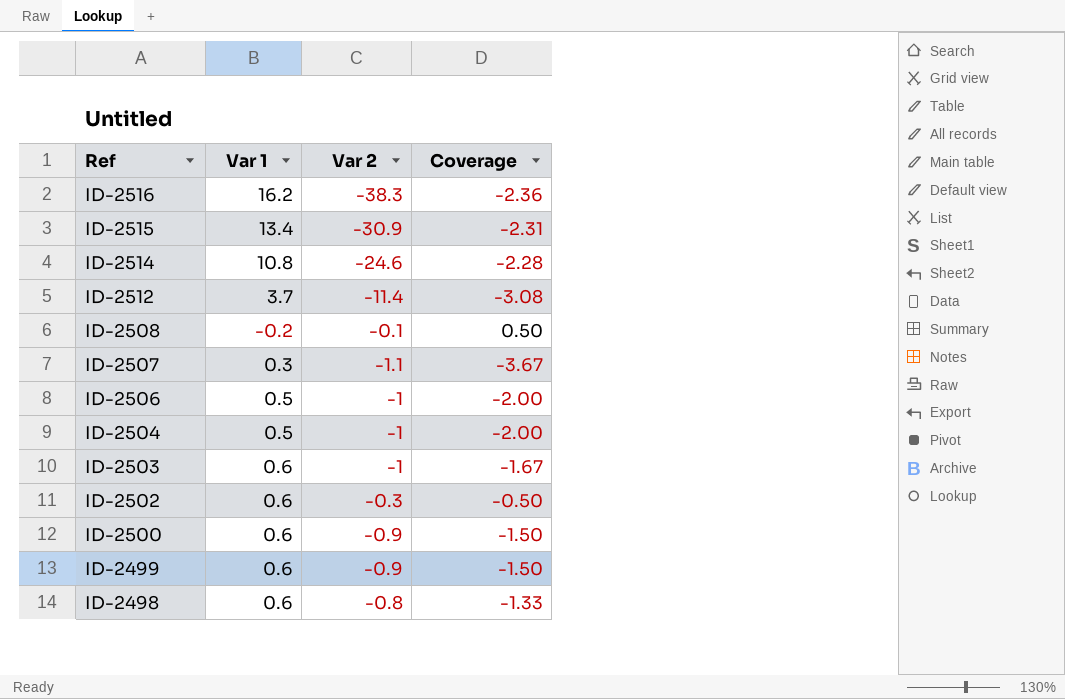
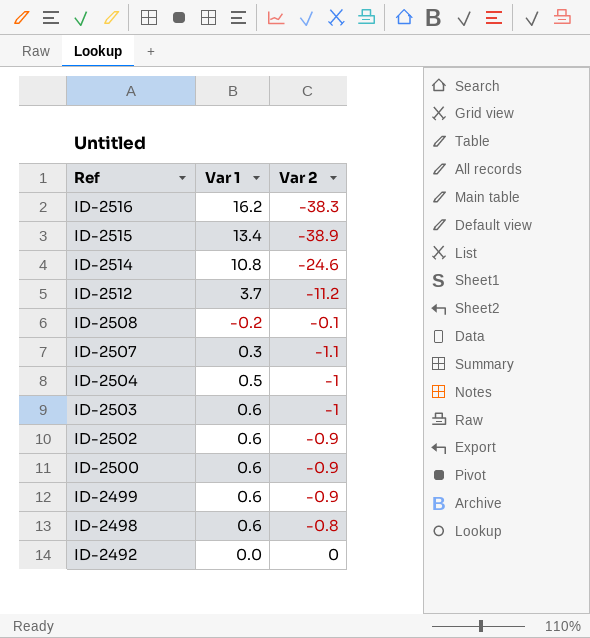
column Coverage | formula: [Var 2] / [Var 1] -> none
row ID-2506: 0.5 | -1 | -2.00 -> none
ID-2515 | Var 2: -30.9 -> -38.9
ID-2512 | Var 2: -11.4 -> -11.2
ID-2502 | Var 2: -0.3 -> -0.9
row ID-2492: none -> 0.0 | 0

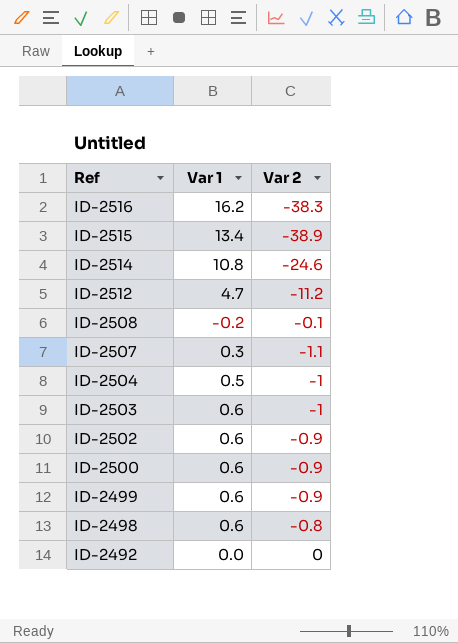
ID-2512 | Var 1: 3.7 -> 4.7

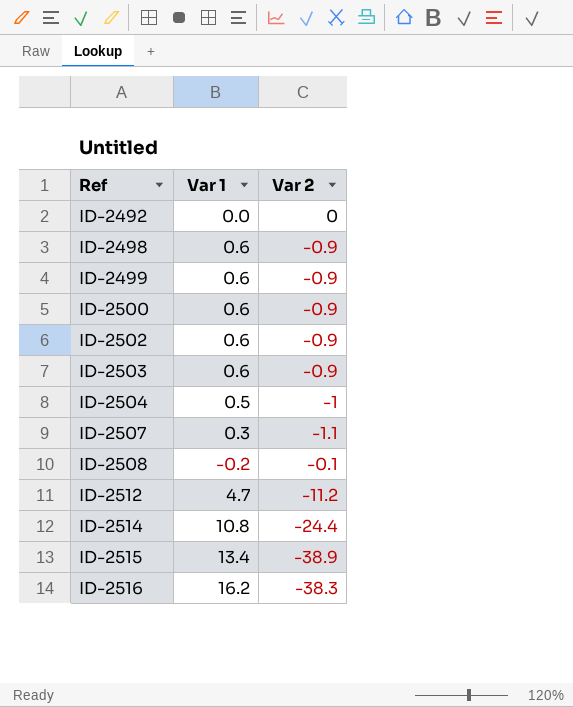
row order: Ref descending -> Ref ascending
ID-2498 | Var 2: -0.8 -> -0.9
ID-2503 | Var 2: -1 -> -0.9
ID-2514 | Var 2: -24.6 -> -24.4

